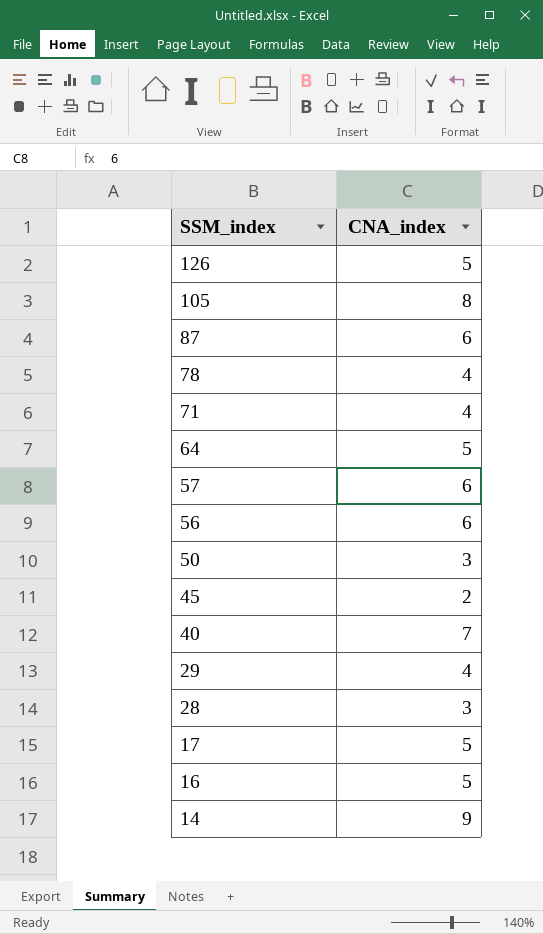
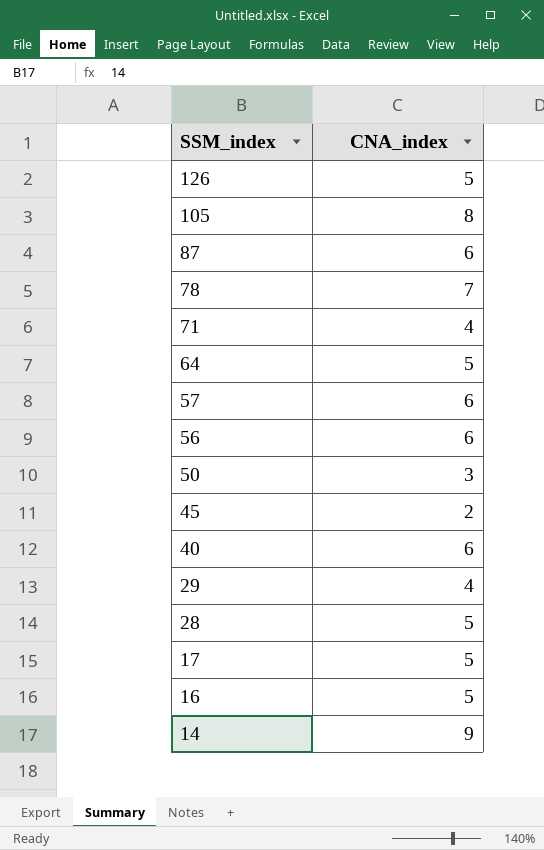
78 | CNA_index: 4 -> 7
40 | CNA_index: 7 -> 6
28 | CNA_index: 3 -> 5

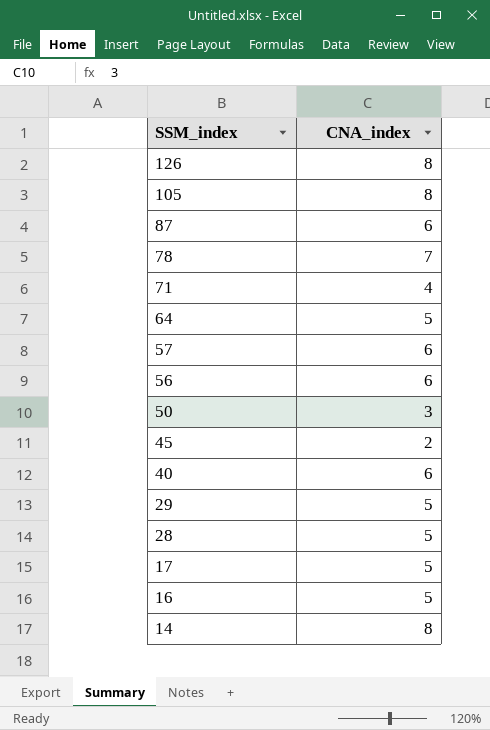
126 | CNA_index: 5 -> 8
29 | CNA_index: 4 -> 5
14 | CNA_index: 9 -> 8

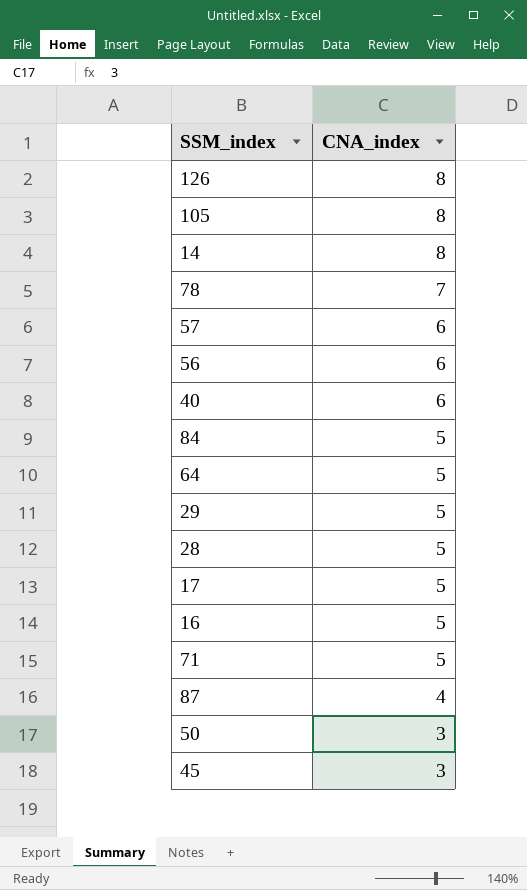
row order: SSM_index descending -> CNA_index descending
row 84: none -> 5
71 | CNA_index: 4 -> 5
87 | CNA_index: 6 -> 4
45 | CNA_index: 2 -> 3

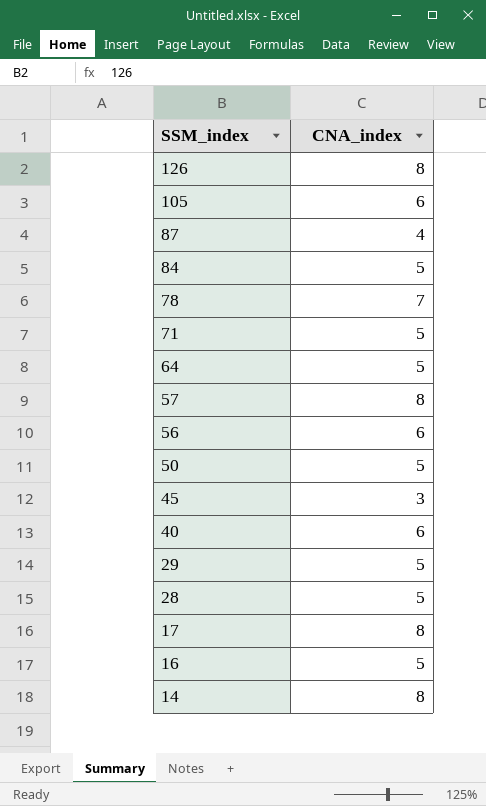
row order: CNA_index descending -> SSM_index descending
105 | CNA_index: 8 -> 6
57 | CNA_index: 6 -> 8
50 | CNA_index: 3 -> 5
17 | CNA_index: 5 -> 8

